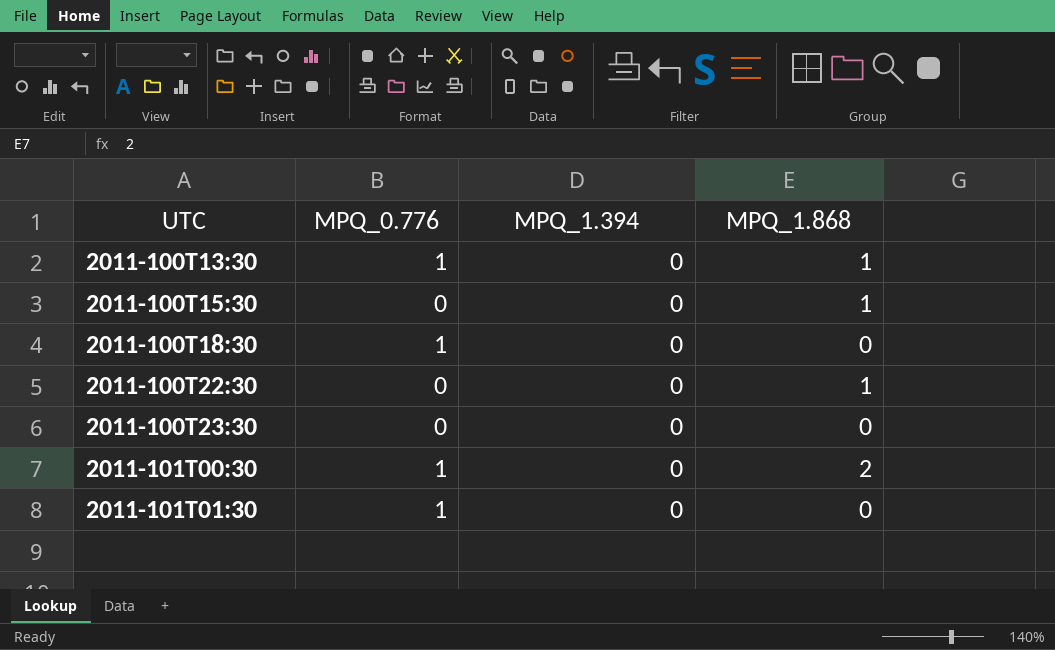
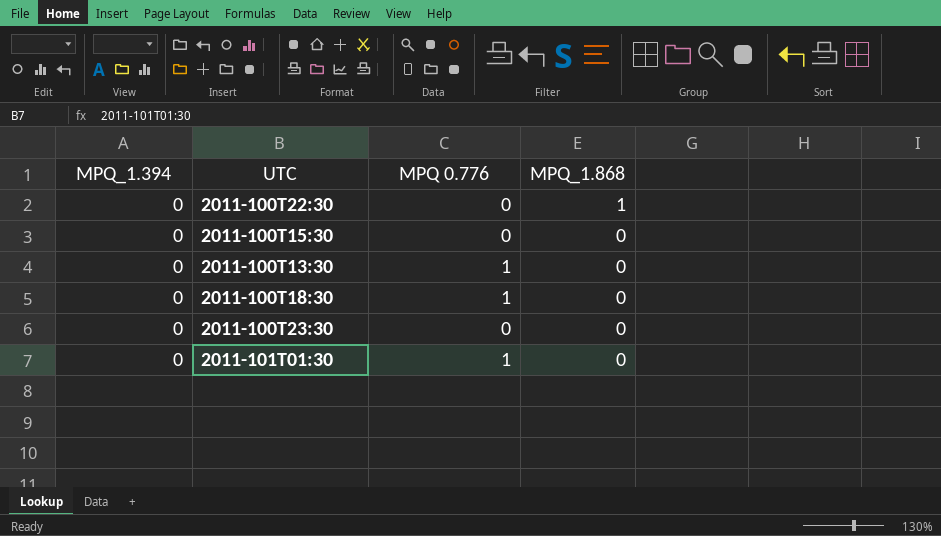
row order: UTC ascending -> MPQ_1.868 descending
column MPQ_1.394 | position: 3 -> 1
column name: MPQ_0.776 -> MPQ 0.776
row 2011-101T00:30: 1 | 0 | 2 -> none
2011-100T15:30 | MPQ_1.868: 1 -> 0
2011-100T13:30 | MPQ_1.868: 1 -> 0

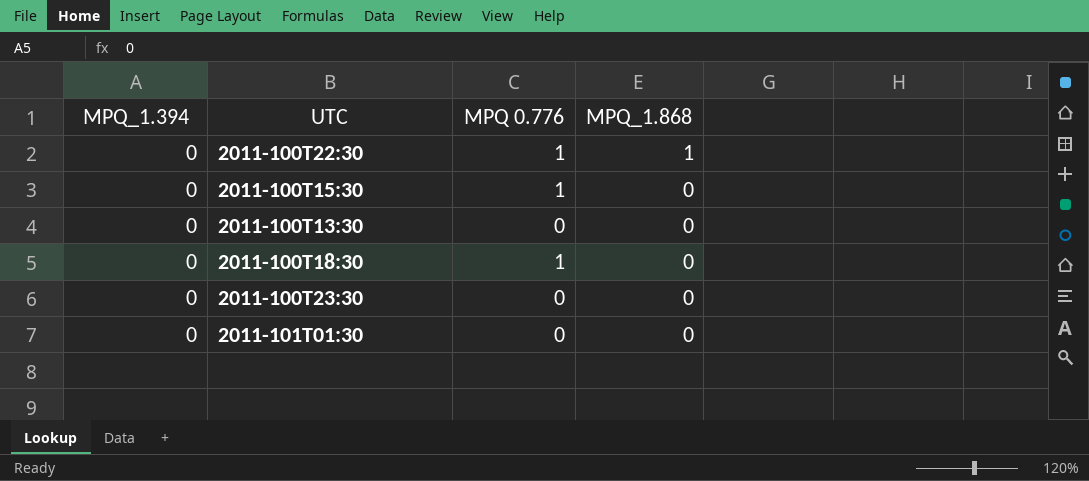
2011-100T22:30 | MPQ 0.776: 0 -> 1
2011-100T15:30 | MPQ 0.776: 0 -> 1
2011-100T13:30 | MPQ 0.776: 1 -> 0
2011-101T01:30 | MPQ 0.776: 1 -> 0

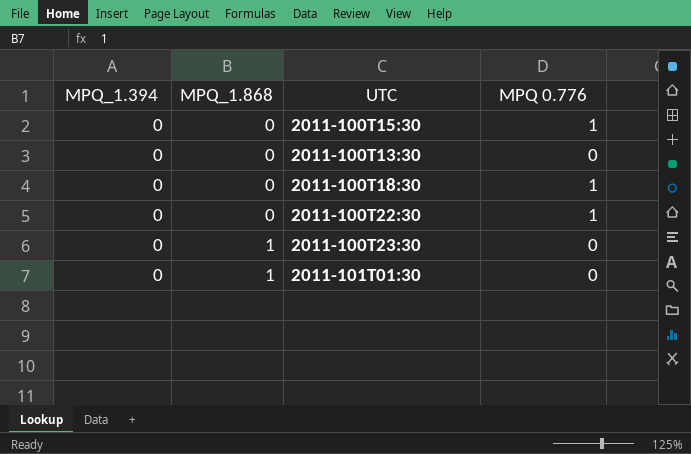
row order: MPQ_1.868 descending -> MPQ_1.868 ascending
column MPQ_1.868 | position: 4 -> 2
2011-100T22:30 | MPQ_1.868: 1 -> 0
2011-100T23:30 | MPQ_1.868: 0 -> 1
2011-101T01:30 | MPQ_1.868: 0 -> 1

